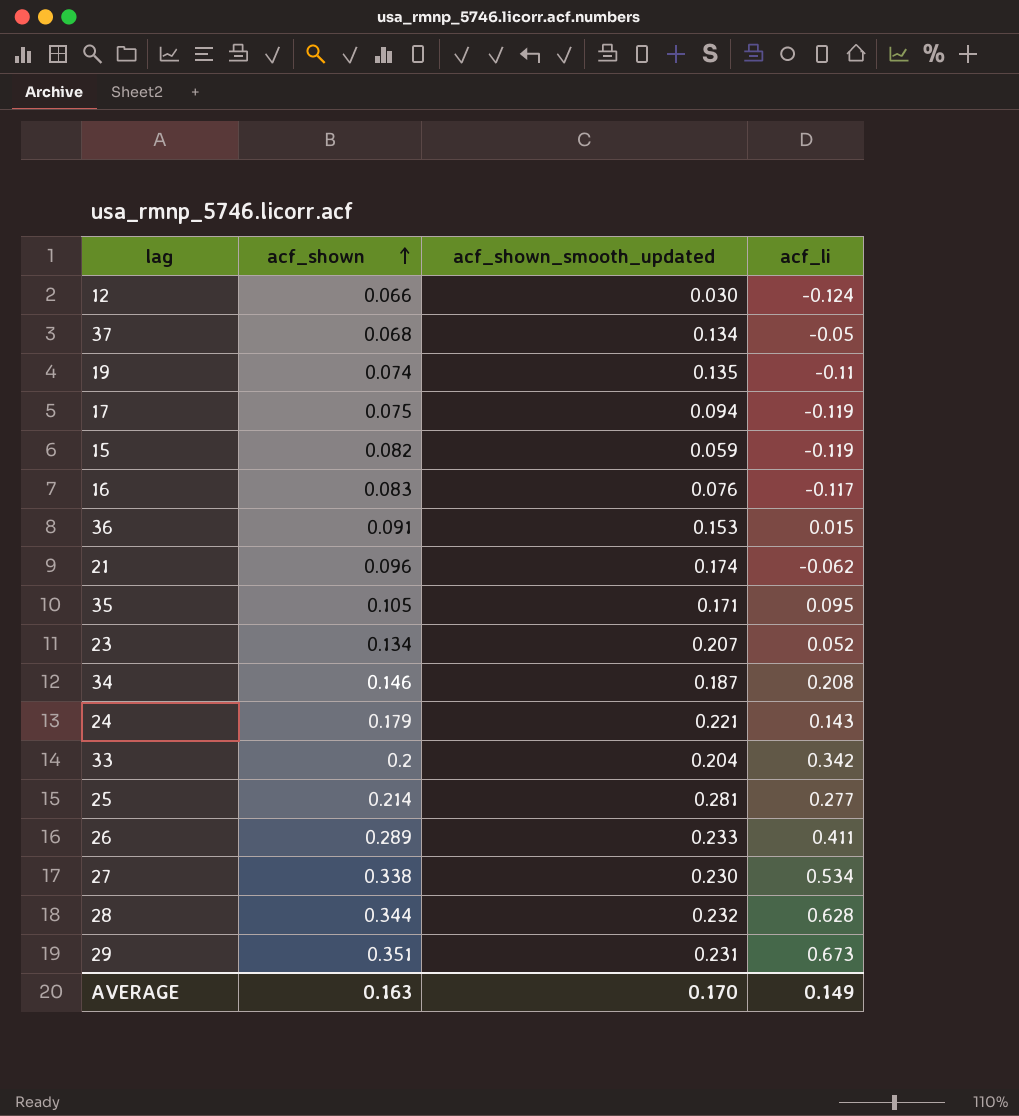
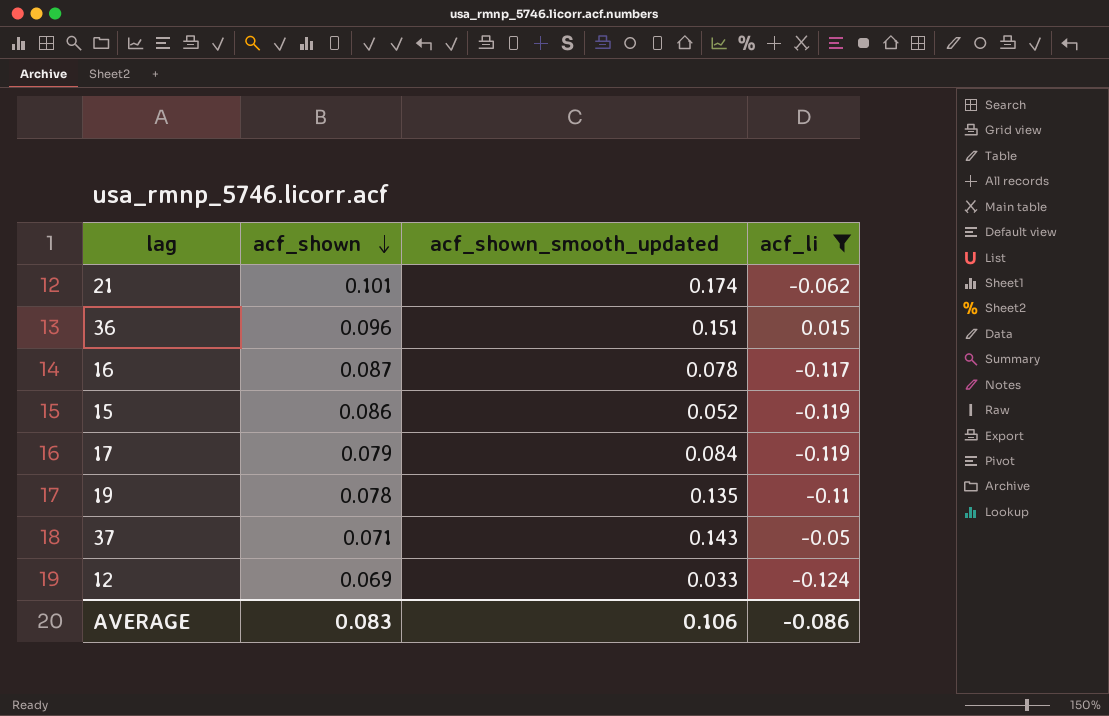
filter: none -> acf_li <= 0.015
row order: acf_shown ascending -> acf_shown descending
21 | acf_shown: 0.096 -> 0.101
36 | acf_shown: 0.091 -> 0.096
36 | acf_shown_smooth_updated: 0.153 -> 0.151
16 | acf_shown: 0.083 -> 0.087
16 | acf_shown_smooth_updated: 0.076 -> 0.078
15 | acf_shown: 0.082 -> 0.086
15 | acf_shown_smooth_updated: 0.059 -> 0.052
17 | acf_shown: 0.075 -> 0.079
17 | acf_shown_smooth_updated: 0.094 -> 0.084
19 | acf_shown: 0.074 -> 0.078
37 | acf_shown: 0.068 -> 0.071
37 | acf_shown_smooth_updated: 0.134 -> 0.143
12 | acf_shown: 0.066 -> 0.069
12 | acf_shown_smooth_updated: 0.030 -> 0.033
AVERAGE | acf_shown: 0.163 -> 0.083
AVERAGE | acf_shown_smooth_updated: 0.170 -> 0.106
AVERAGE | acf_li: 0.149 -> -0.086

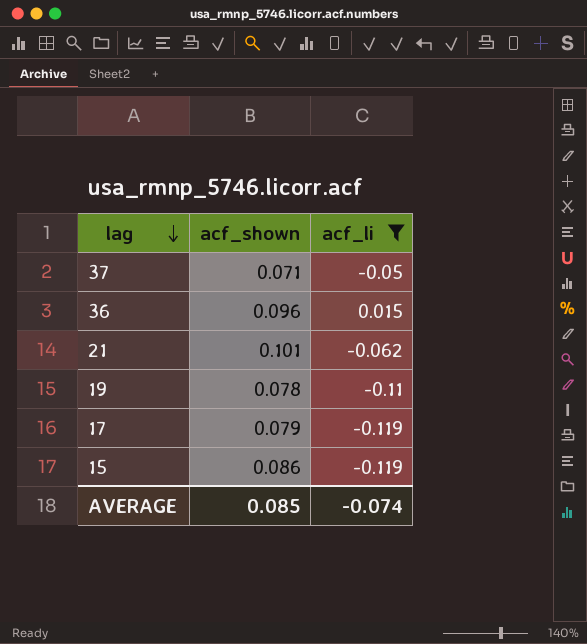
row order: acf_shown descending -> lag descending
column acf_shown_smooth_updated | position: 3 -> none
row 16: 0.087 | 0.078 | -0.117 -> none
row 12: 0.069 | 0.033 | -0.124 -> none
AVERAGE | acf_shown: 0.083 -> 0.085
AVERAGE | acf_li: -0.086 -> -0.074

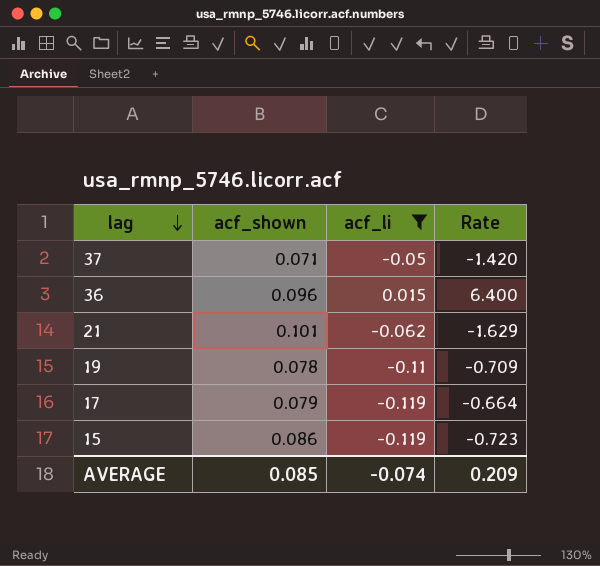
column Rate | formula: none -> [acf_shown] / [acf_li]

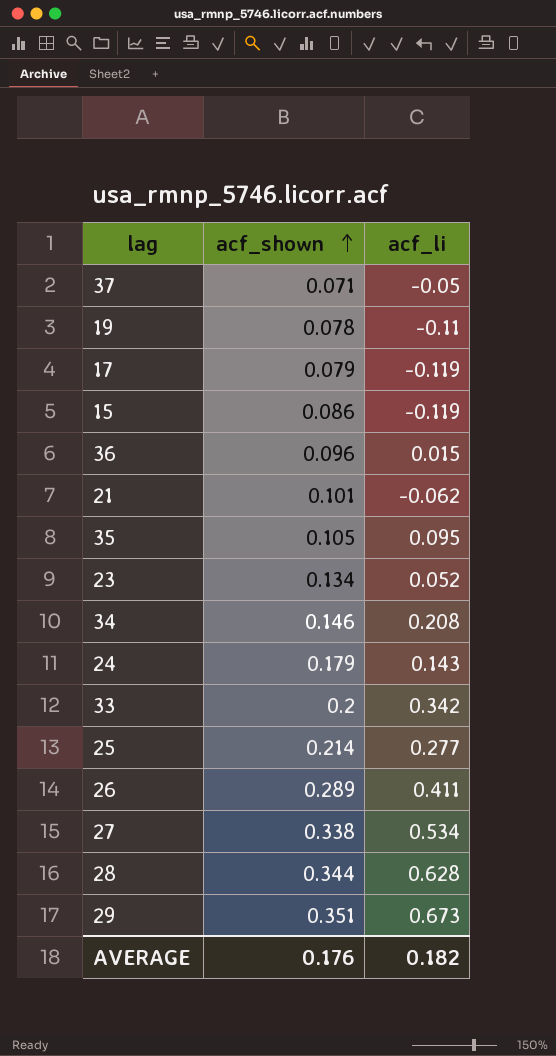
filter: acf_li <= 0.015 -> none
row order: lag descending -> acf_shown ascending
column Rate | formula: [acf_shown] / [acf_li] -> none
AVERAGE | acf_shown: 0.085 -> 0.176
AVERAGE | acf_li: -0.074 -> 0.182

